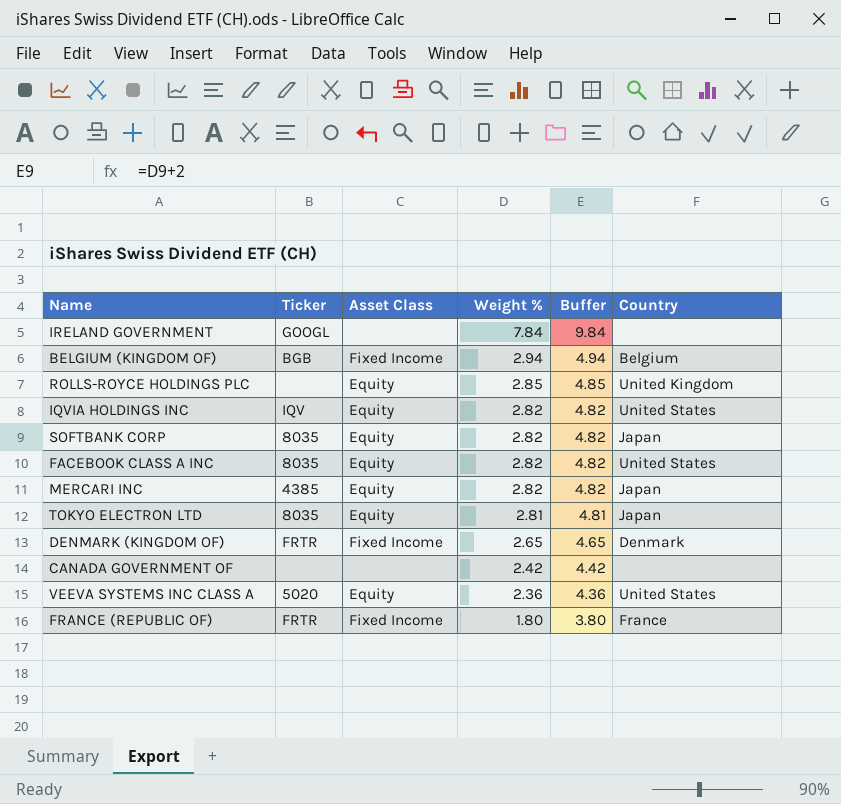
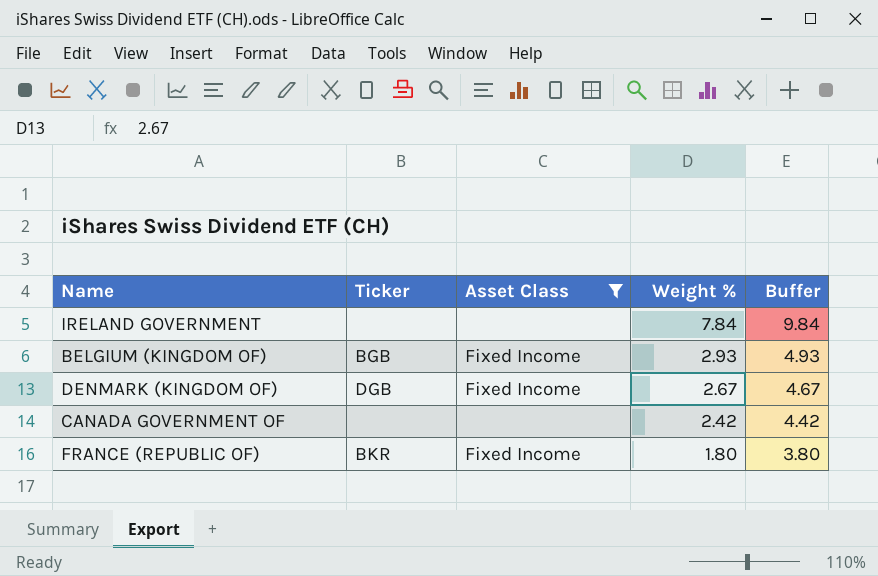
filter: none -> Asset Class != Equity
column Country | position: 6 -> none
IRELAND GOVERNMENT | Ticker: GOOGL -> none
BELGIUM (KINGDOM OF) | Weight %: 2.94 -> 2.93
BELGIUM (KINGDOM OF) | Buffer: 4.94 -> 4.93
DENMARK (KINGDOM OF) | Ticker: FRTR -> DGB
DENMARK (KINGDOM OF) | Weight %: 2.65 -> 2.67
DENMARK (KINGDOM OF) | Buffer: 4.65 -> 4.67
FRANCE (REPUBLIC OF) | Ticker: FRTR -> BKR

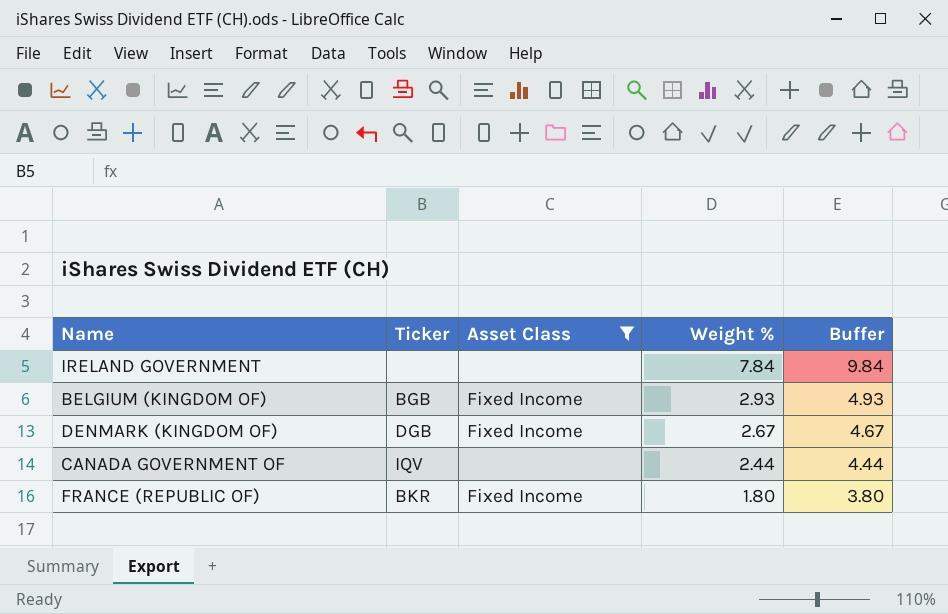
CANADA GOVERNMENT OF | Ticker: none -> IQV
CANADA GOVERNMENT OF | Weight %: 2.42 -> 2.44
CANADA GOVERNMENT OF | Buffer: 4.42 -> 4.44

